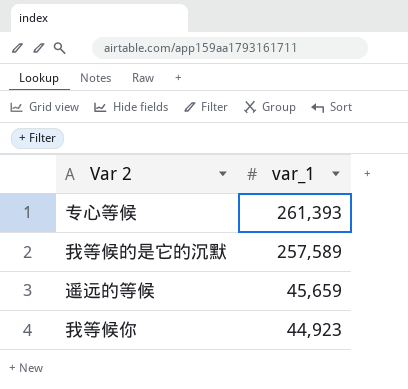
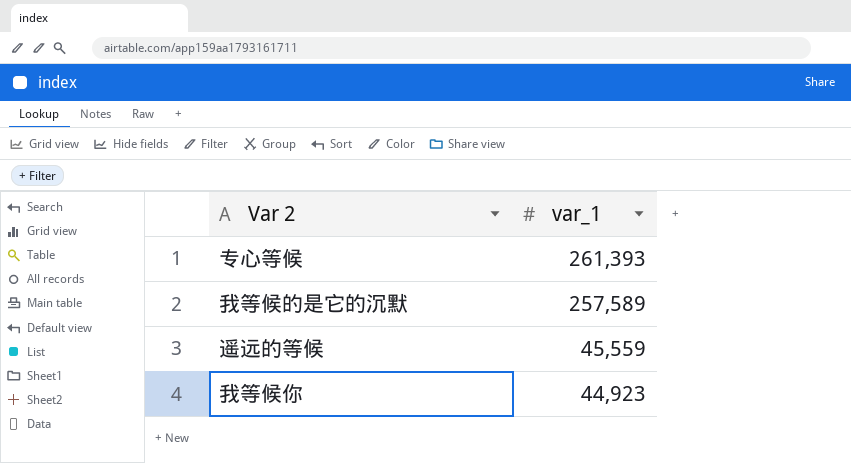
遥远的等候 | var_1: 45,659 -> 45,559

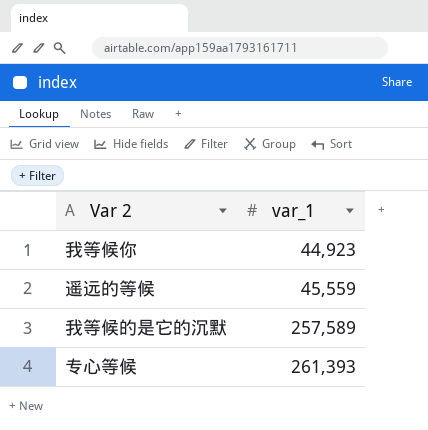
row order: var_1 descending -> var_1 ascending

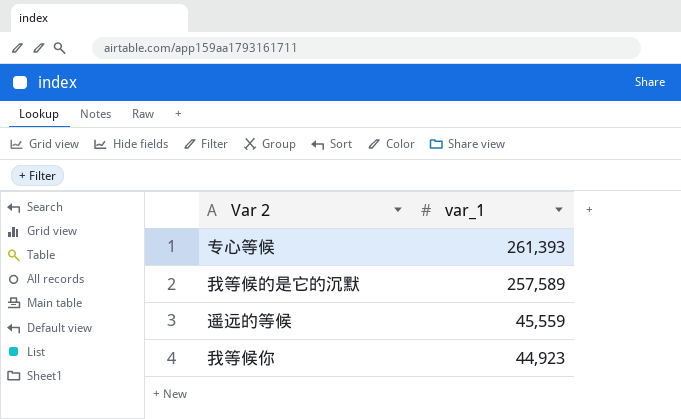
row order: var_1 ascending -> var_1 descending

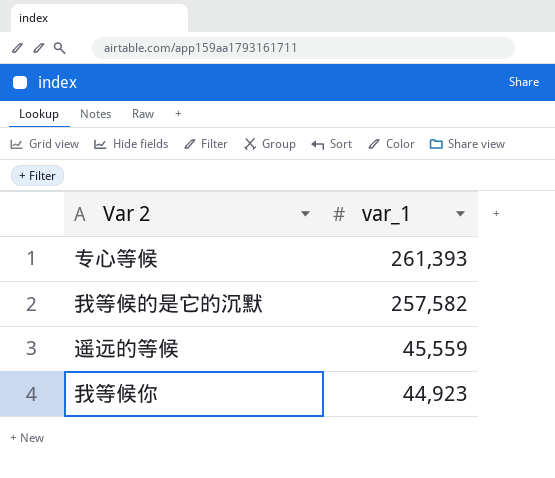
我等候的是它的沉默 | var_1: 257,589 -> 257,582

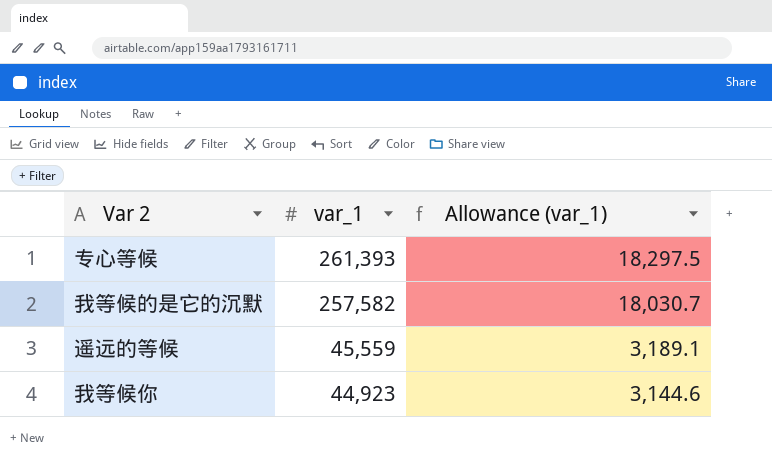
column Allowance (var_1) | formula: none -> [var_1] * 0.07

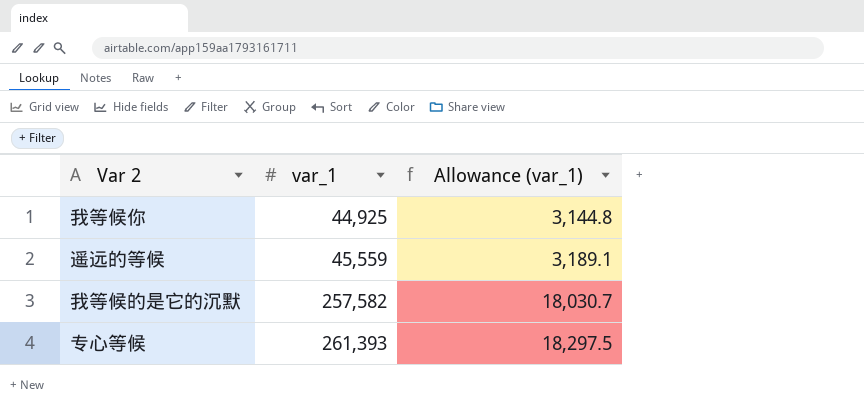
row order: var_1 descending -> var_1 ascending
我等候你 | var_1: 44,923 -> 44,925
我等候你 | Allowance (var_1): 3,144.6 -> 3,144.8

